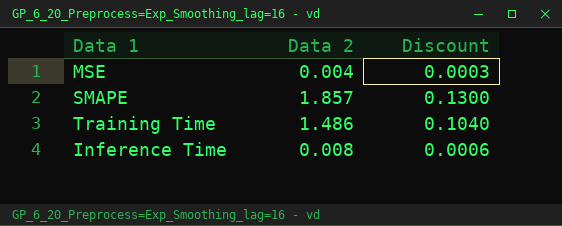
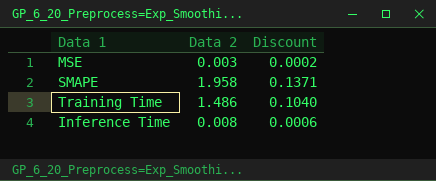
MSE | Data 2: 0.004 -> 0.003
MSE | Discount: 0.0003 -> 0.0002
SMAPE | Data 2: 1.857 -> 1.958
SMAPE | Discount: 0.1300 -> 0.1371

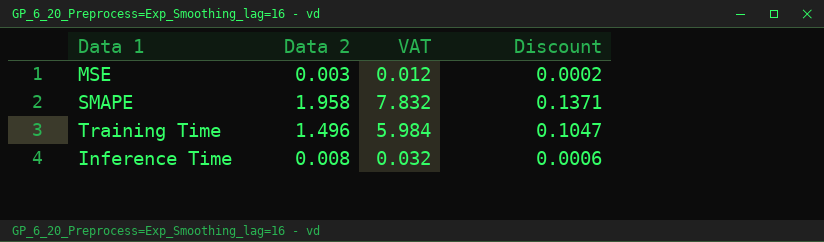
column VAT | formula: none -> [Data 2] * 4
Training Time | Data 2: 1.486 -> 1.496
Training Time | Discount: 0.1040 -> 0.1047

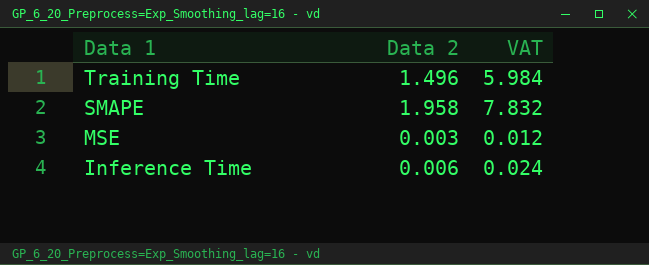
row order: none -> Data 1 descending
column Discount | formula: [Data 2] * 0.07 -> none
Inference Time | Data 2: 0.008 -> 0.006
Inference Time | VAT: 0.032 -> 0.024

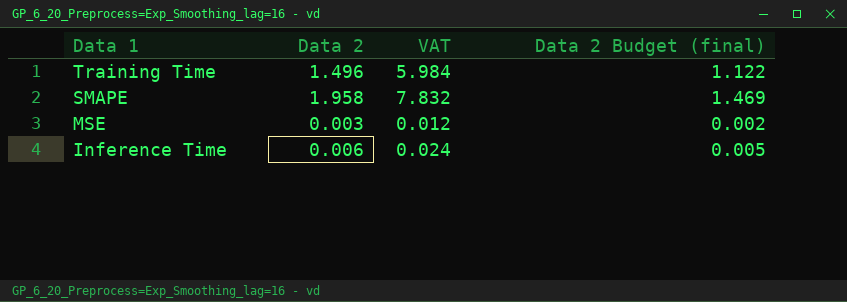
column Data 2 Budget (final) | formula: none -> [Data 2] * 0.75

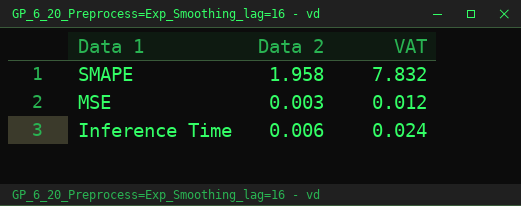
column Data 2 Budget (final) | formula: [Data 2] * 0.75 -> none
row Training Time: 1.496 | 5.984 | 1.122 -> none

